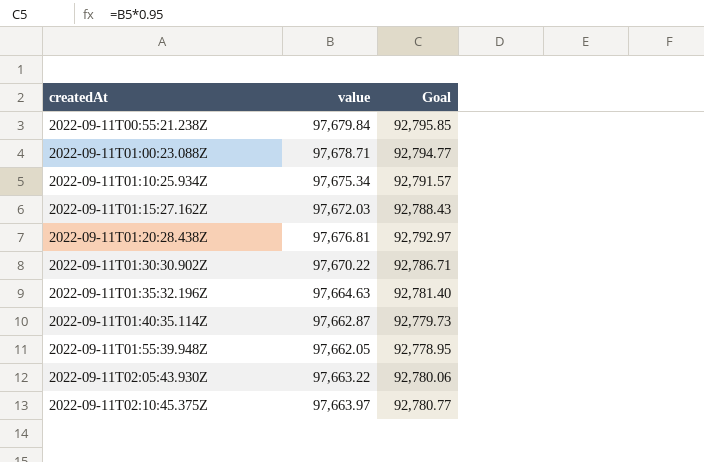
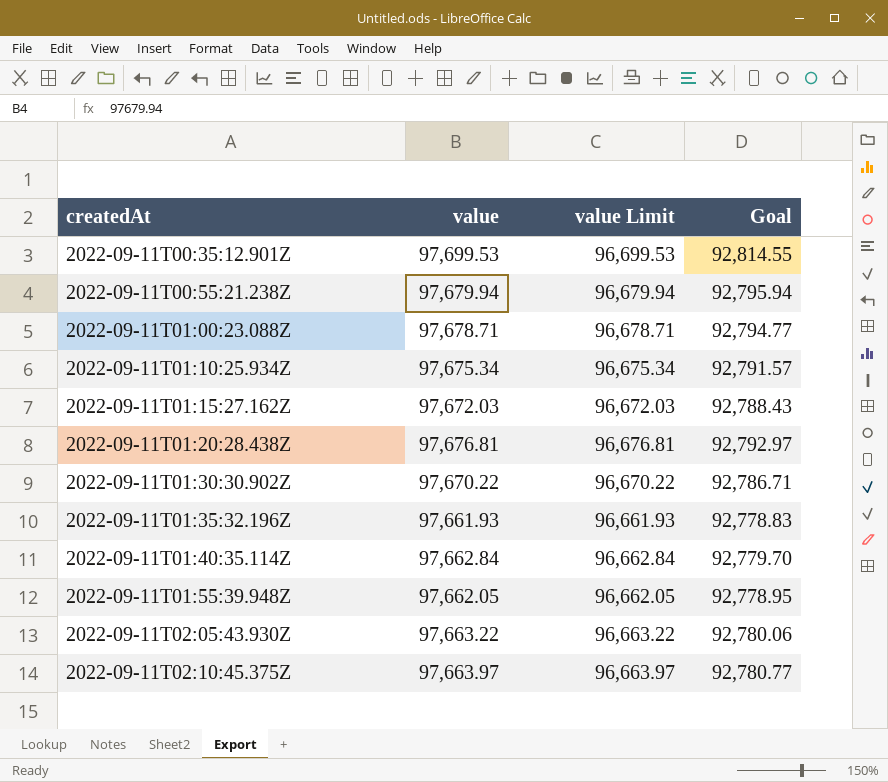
column value Limit | formula: none -> [value] - 1000
row 2022-09-11T00:35:12.901Z: none -> 97,699.53 | 96,699.53 | 92,814.55
2022-09-11T00:55:21.238Z | value: 97,679.84 -> 97,679.94
2022-09-11T00:55:21.238Z | Goal: 92,795.85 -> 92,795.94
2022-09-11T01:35:32.196Z | value: 97,664.63 -> 97,661.93
2022-09-11T01:35:32.196Z | Goal: 92,781.40 -> 92,778.83
2022-09-11T01:40:35.114Z | value: 97,662.87 -> 97,662.84
2022-09-11T01:40:35.114Z | Goal: 92,779.73 -> 92,779.70

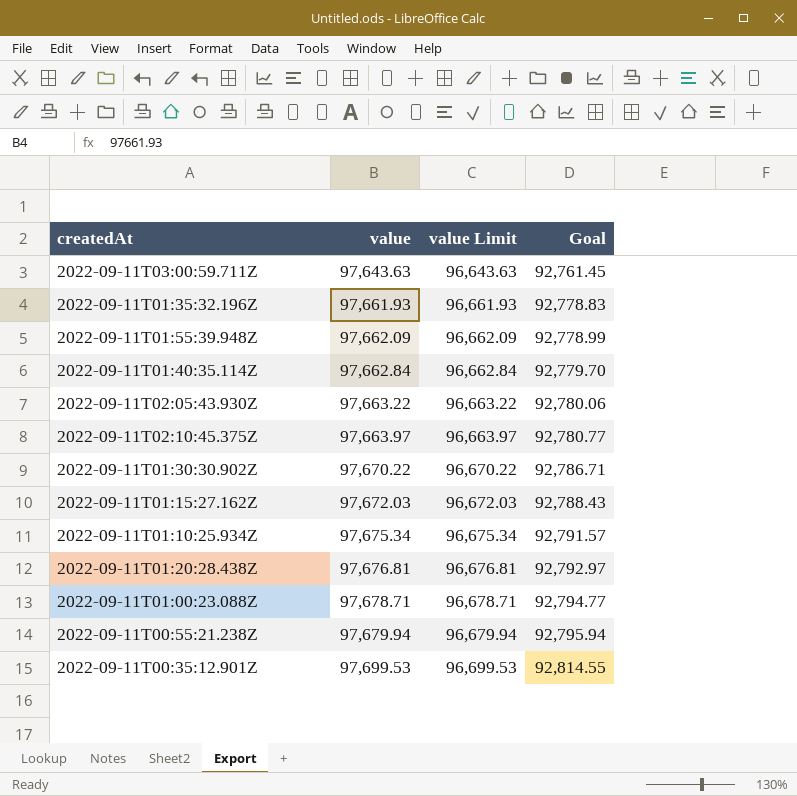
row order: createdAt ascending -> value ascending
row 2022-09-11T03:00:59.711Z: none -> 97,643.63 | 96,643.63 | 92,761.45
2022-09-11T01:55:39.948Z | value: 97,662.05 -> 97,662.09
2022-09-11T01:55:39.948Z | value Limit: 96,662.05 -> 96,662.09
2022-09-11T01:55:39.948Z | Goal: 92,778.95 -> 92,778.99

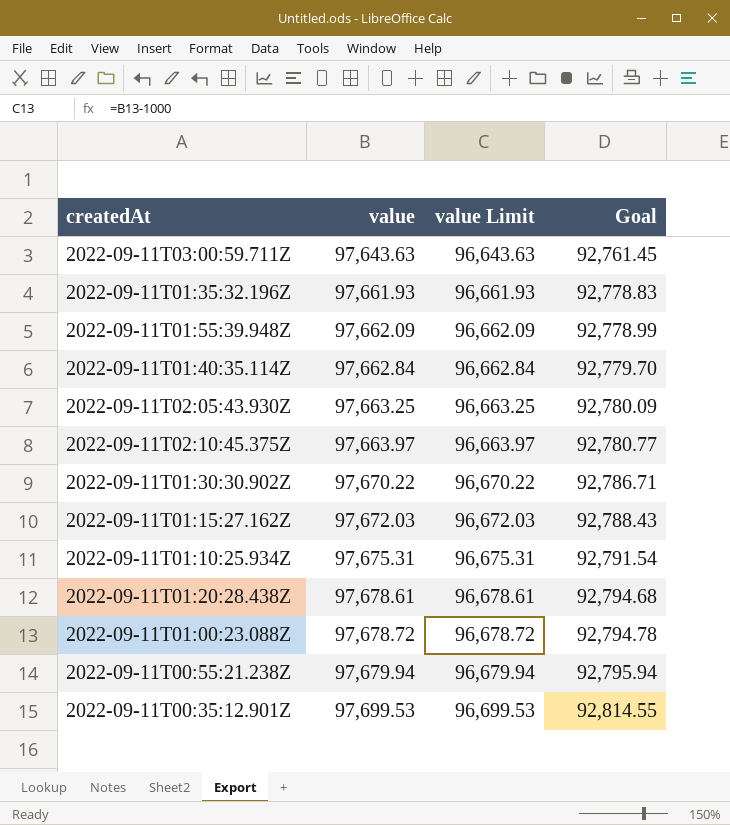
2022-09-11T02:05:43.930Z | value: 97,663.22 -> 97,663.25
2022-09-11T02:05:43.930Z | value Limit: 96,663.22 -> 96,663.25
2022-09-11T02:05:43.930Z | Goal: 92,780.06 -> 92,780.09
2022-09-11T01:10:25.934Z | value: 97,675.34 -> 97,675.31
2022-09-11T01:10:25.934Z | value Limit: 96,675.34 -> 96,675.31
2022-09-11T01:10:25.934Z | Goal: 92,791.57 -> 92,791.54
2022-09-11T01:20:28.438Z | value: 97,676.81 -> 97,678.61
2022-09-11T01:20:28.438Z | value Limit: 96,676.81 -> 96,678.61
2022-09-11T01:20:28.438Z | Goal: 92,792.97 -> 92,794.68
2022-09-11T01:00:23.088Z | value: 97,678.71 -> 97,678.72
2022-09-11T01:00:23.088Z | value Limit: 96,678.71 -> 96,678.72
2022-09-11T01:00:23.088Z | Goal: 92,794.77 -> 92,794.78

